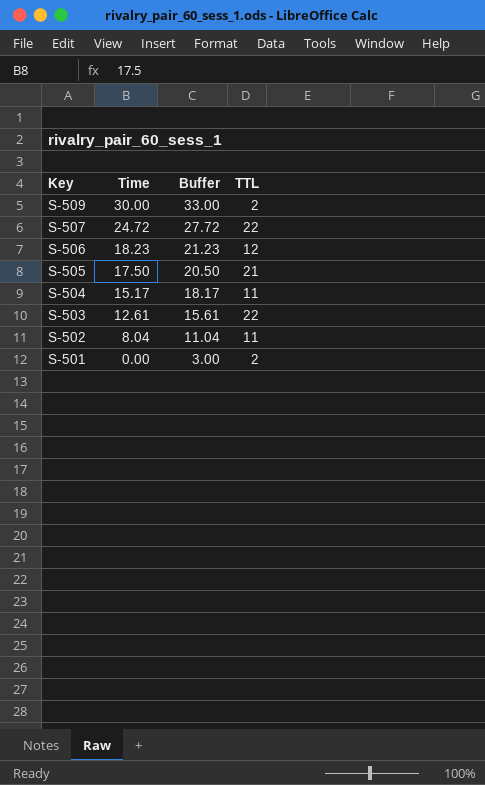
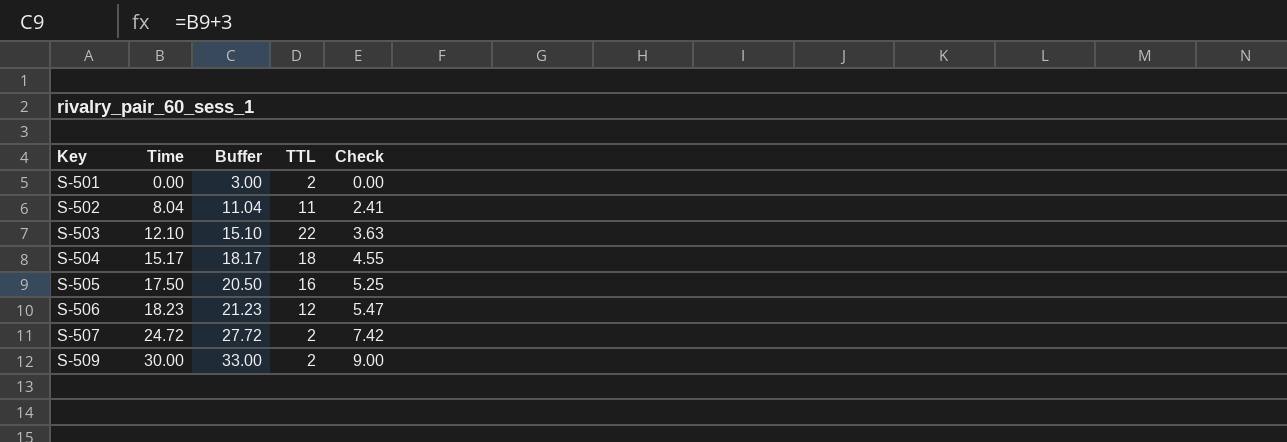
row order: Key descending -> Key ascending
column Check | formula: none -> [Time] * 0.3
S-503 | Time: 12.61 -> 12.10
S-503 | Buffer: 15.61 -> 15.10
S-504 | TTL: 11 -> 18
S-505 | TTL: 21 -> 16
S-507 | TTL: 22 -> 2

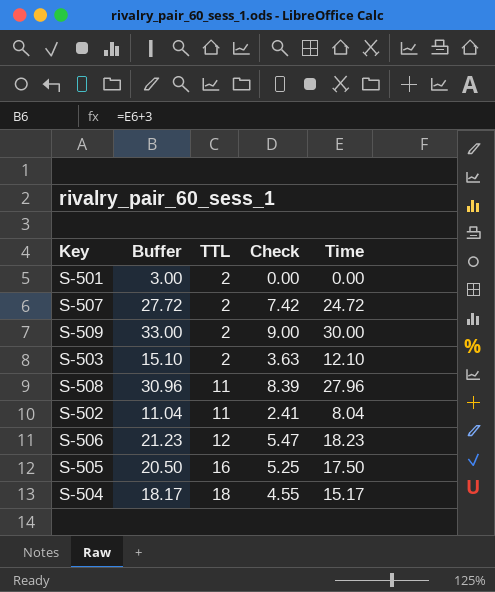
row order: Key ascending -> TTL ascending
column Time | position: 2 -> 5
S-503 | TTL: 22 -> 2
row S-508: none -> 30.96 | 11 | 8.39 | 27.96

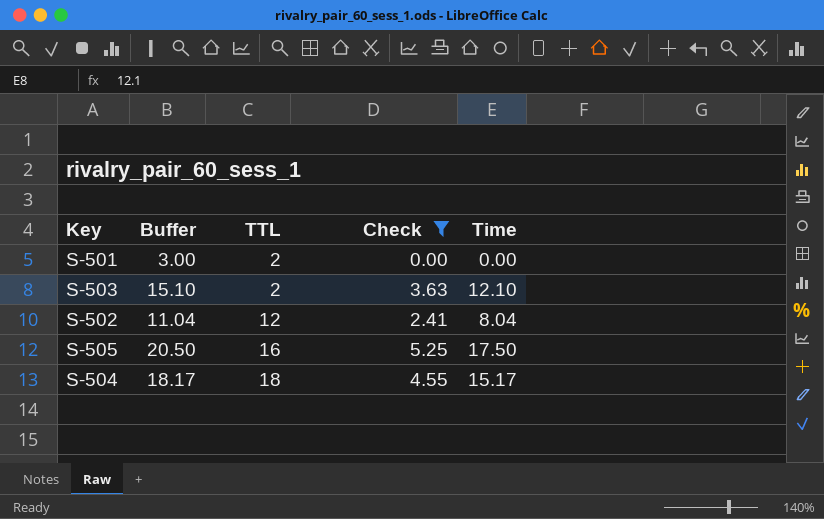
filter: none -> Check <= 5.25
S-502 | TTL: 11 -> 12

